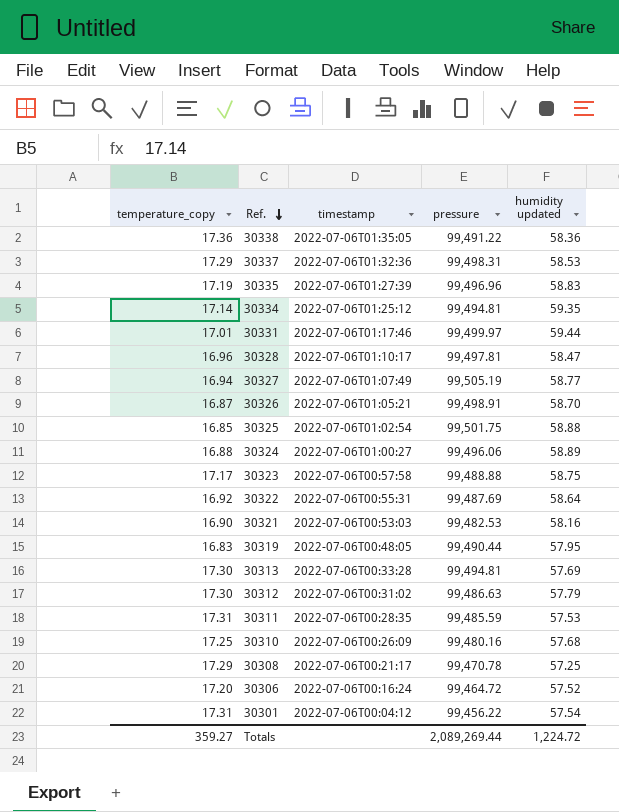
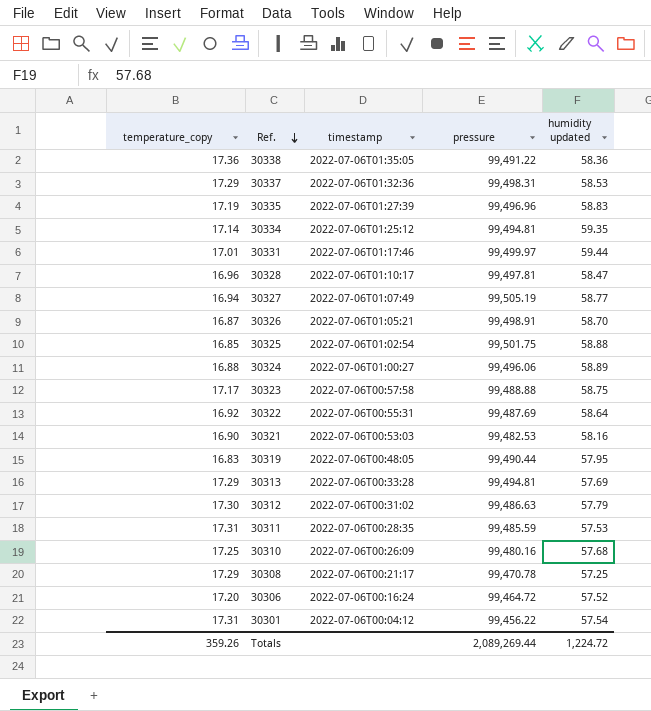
30313 | temperature_copy: 17.30 -> 17.29
Totals | temperature_copy: 359.27 -> 359.26

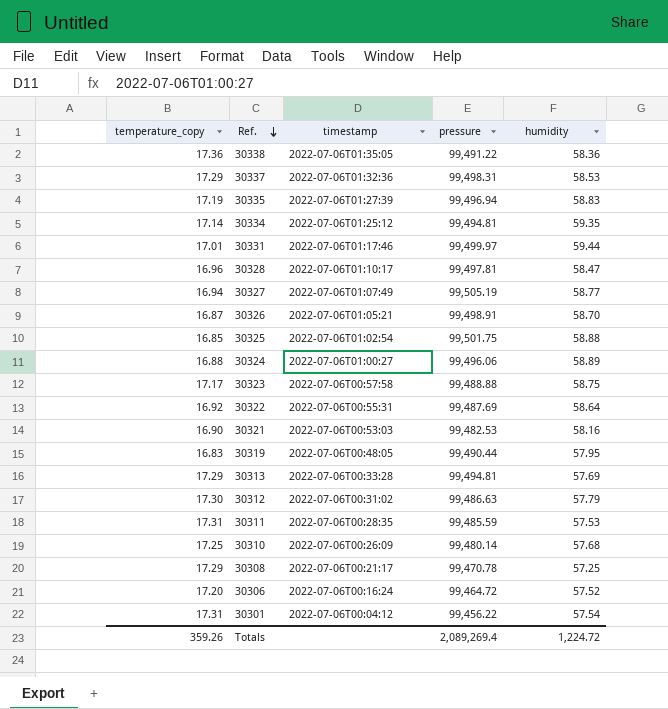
column name: humidity updated -> humidity
30335 | pressure: 99,496.96 -> 99,496.94
30310 | pressure: 99,480.16 -> 99,480.14
Totals | pressure: 2,089,269.44 -> 2,089,269.4

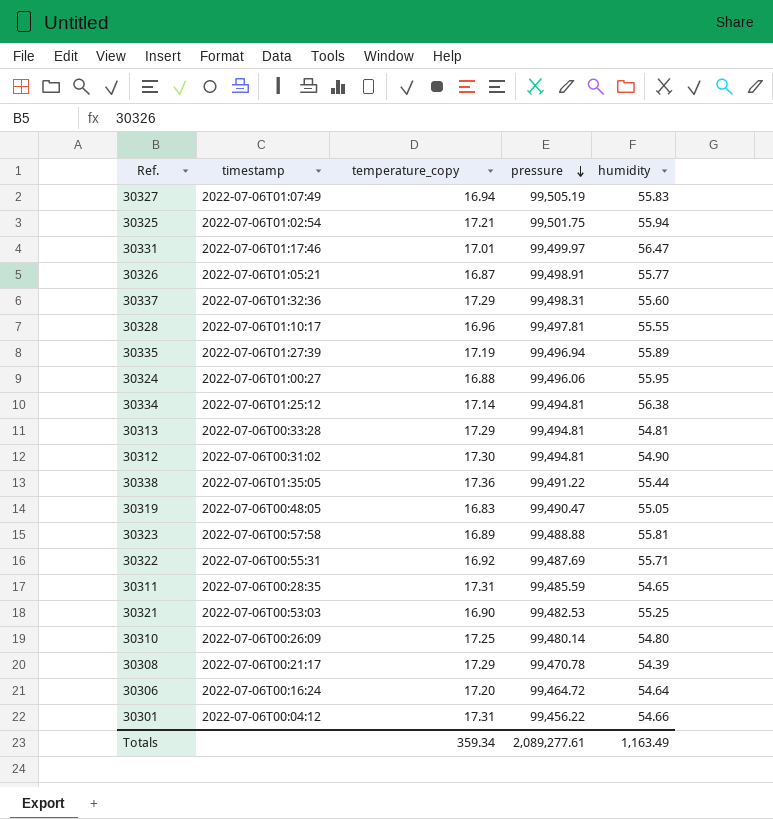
row order: Ref. descending -> pressure descending
column temperature_copy | position: 1 -> 3
30327 | humidity: 58.77 -> 55.83
30325 | temperature_copy: 16.85 -> 17.21
30325 | humidity: 58.88 -> 55.94
30331 | humidity: 59.44 -> 56.47
30326 | humidity: 58.70 -> 55.77
30337 | humidity: 58.53 -> 55.60
30328 | humidity: 58.47 -> 55.55
30335 | humidity: 58.83 -> 55.89
30324 | humidity: 58.89 -> 55.95
30334 | humidity: 59.35 -> 56.38
30313 | humidity: 57.69 -> 54.81
30312 | pressure: 99,486.63 -> 99,494.81
30312 | humidity: 57.79 -> 54.90
30338 | humidity: 58.36 -> 55.44
30319 | pressure: 99,490.44 -> 99,490.47
30319 | humidity: 57.95 -> 55.05
30323 | temperature_copy: 17.17 -> 16.89
30323 | humidity: 58.75 -> 55.81
30322 | humidity: 58.64 -> 55.71
30311 | humidity: 57.53 -> 54.65
30321 | humidity: 58.16 -> 55.25
30310 | humidity: 57.68 -> 54.80
30308 | humidity: 57.25 -> 54.39
30306 | humidity: 57.52 -> 54.64
30301 | humidity: 57.54 -> 54.66
Totals | temperature_copy: 359.26 -> 359.34
Totals | pressure: 2,089,269.4 -> 2,089,277.61
Totals | humidity: 1,224.72 -> 1,163.49

